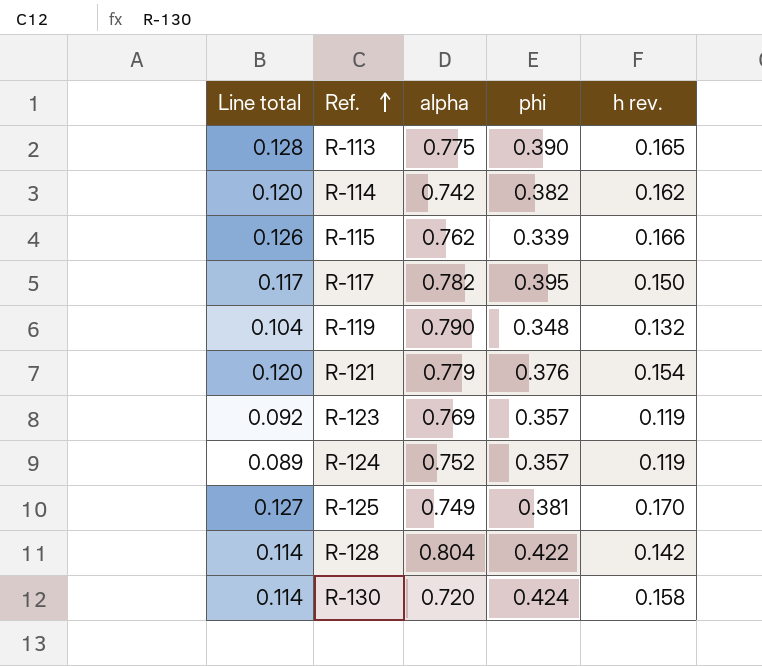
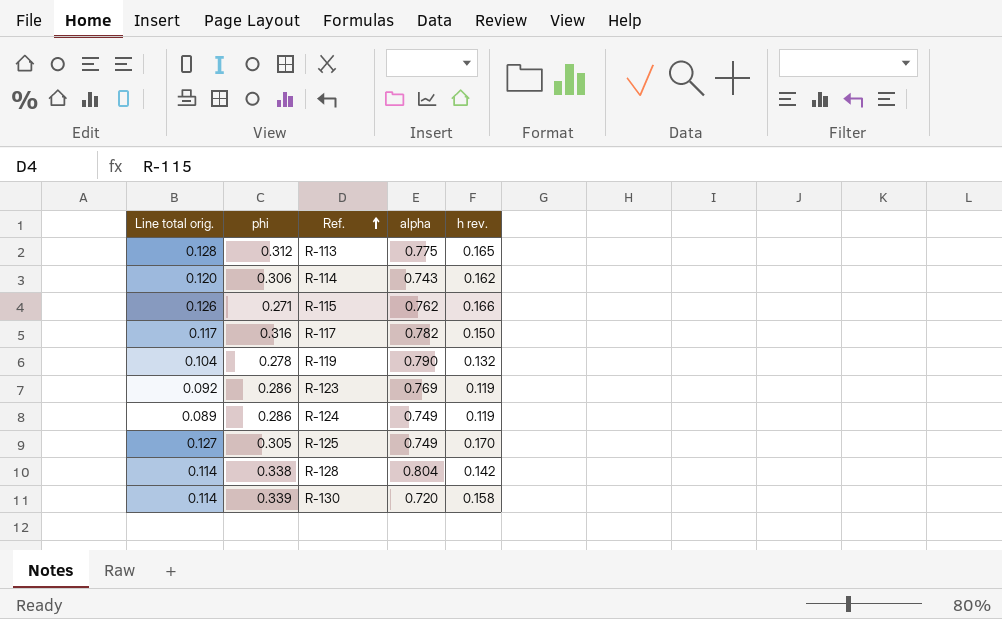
column name: Line total -> Line total orig.
column phi | position: 4 -> 2
row R-121: 0.120 | 0.779 | 0.376 | 0.154 -> none
R-113 | phi: 0.390 -> 0.312
R-114 | phi: 0.382 -> 0.306
R-114 | alpha: 0.742 -> 0.743
R-115 | phi: 0.339 -> 0.271
R-117 | phi: 0.395 -> 0.316
R-119 | phi: 0.348 -> 0.278
R-123 | phi: 0.357 -> 0.286
R-124 | phi: 0.357 -> 0.286
R-124 | alpha: 0.752 -> 0.749
R-125 | phi: 0.381 -> 0.305
R-128 | phi: 0.422 -> 0.338
R-130 | phi: 0.424 -> 0.339

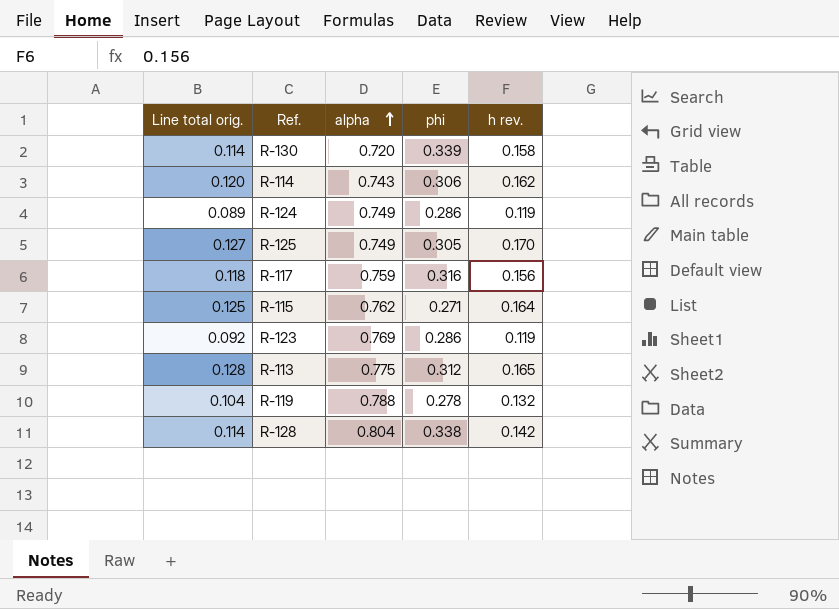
row order: Ref. ascending -> alpha ascending
column phi | position: 2 -> 4
R-117 | Line total orig.: 0.117 -> 0.118
R-117 | alpha: 0.782 -> 0.759
R-117 | h rev.: 0.150 -> 0.156
R-115 | Line total orig.: 0.126 -> 0.125
R-115 | h rev.: 0.166 -> 0.164
R-119 | alpha: 0.790 -> 0.788

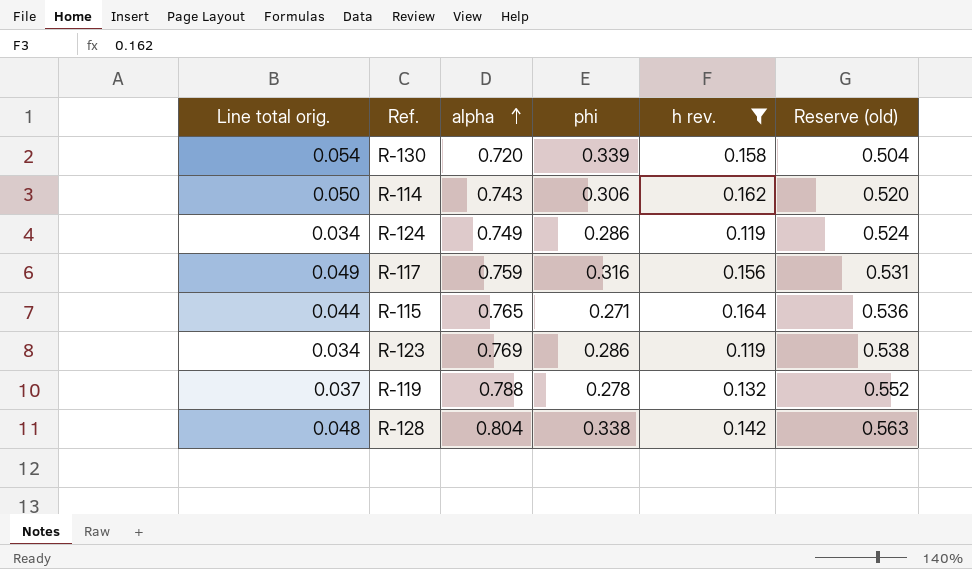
filter: none -> h rev. <= 0.164
column Line total orig. | formula: [alpha] * [h rev.] -> [phi] * [h rev.]
column Reserve (old) | formula: none -> [alpha] * 0.7
R-115 | alpha: 0.762 -> 0.765

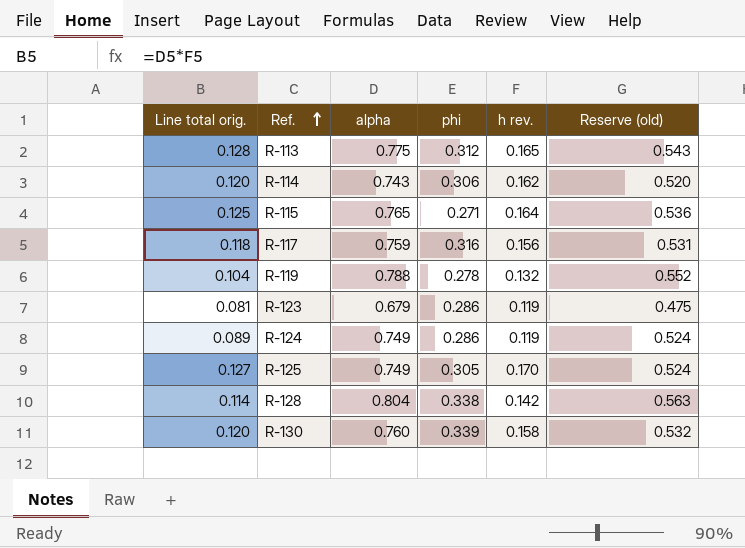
filter: h rev. <= 0.164 -> none
row order: alpha ascending -> Ref. ascending
column Line total orig. | formula: [phi] * [h rev.] -> [alpha] * [h rev.]
R-123 | alpha: 0.769 -> 0.679
R-123 | Reserve (old): 0.538 -> 0.475
R-130 | alpha: 0.720 -> 0.760
R-130 | Reserve (old): 0.504 -> 0.532

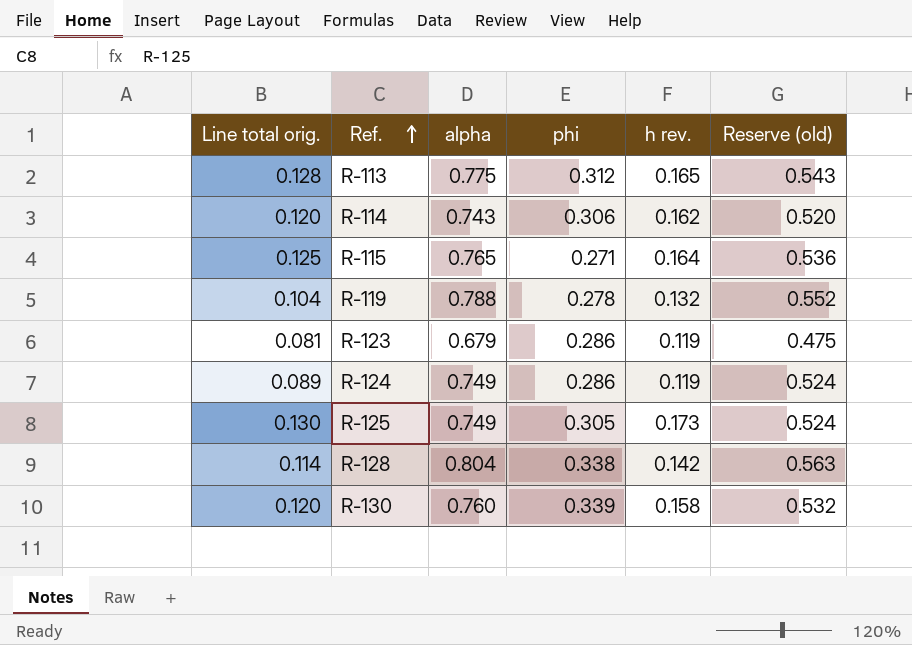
row R-117: 0.118 | 0.759 | 0.316 | 0.156 | 0.531 -> none
R-125 | Line total orig.: 0.127 -> 0.130
R-125 | h rev.: 0.170 -> 0.173

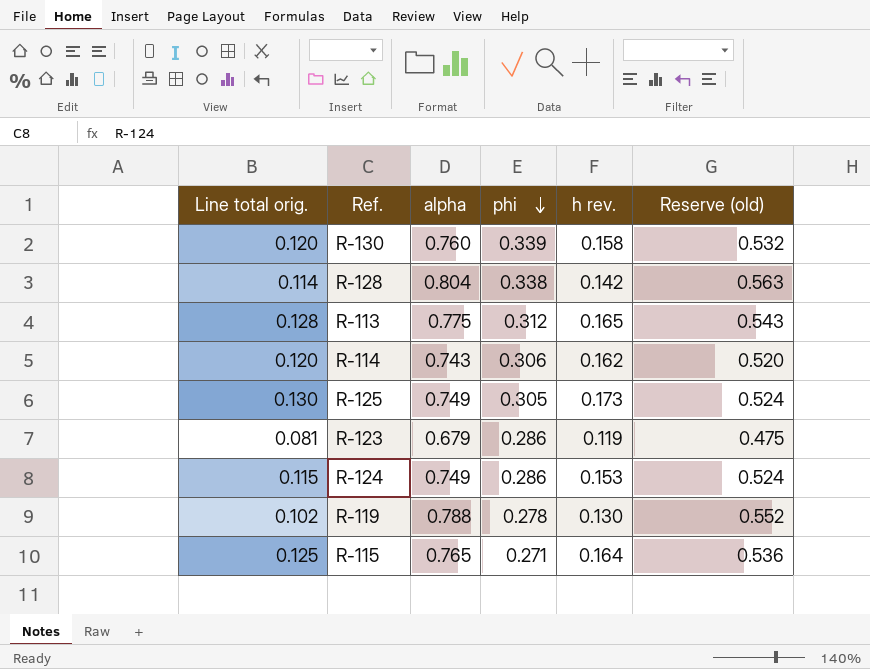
row order: Ref. ascending -> phi descending
R-124 | Line total orig.: 0.089 -> 0.115
R-124 | h rev.: 0.119 -> 0.153
R-119 | Line total orig.: 0.104 -> 0.102
R-119 | h rev.: 0.132 -> 0.130

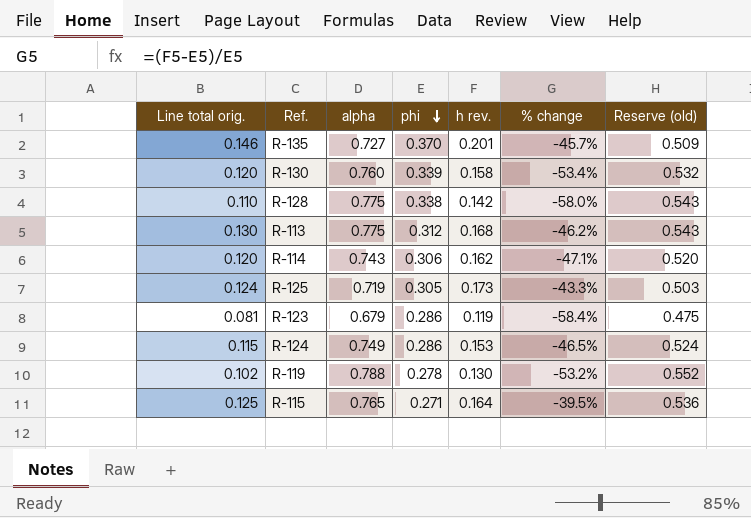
column % change | formula: none -> ([h rev.] - [phi]) / [phi]
row R-135: none -> 0.146 | 0.727 | 0.370 | 0.201 | -45.7% | 0.509
R-128 | Line total orig.: 0.114 -> 0.110
R-128 | alpha: 0.804 -> 0.775
R-128 | Reserve (old): 0.563 -> 0.543
R-113 | Line total orig.: 0.128 -> 0.130
R-113 | h rev.: 0.165 -> 0.168
R-125 | Line total orig.: 0.130 -> 0.124
R-125 | alpha: 0.749 -> 0.719
R-125 | Reserve (old): 0.524 -> 0.503

